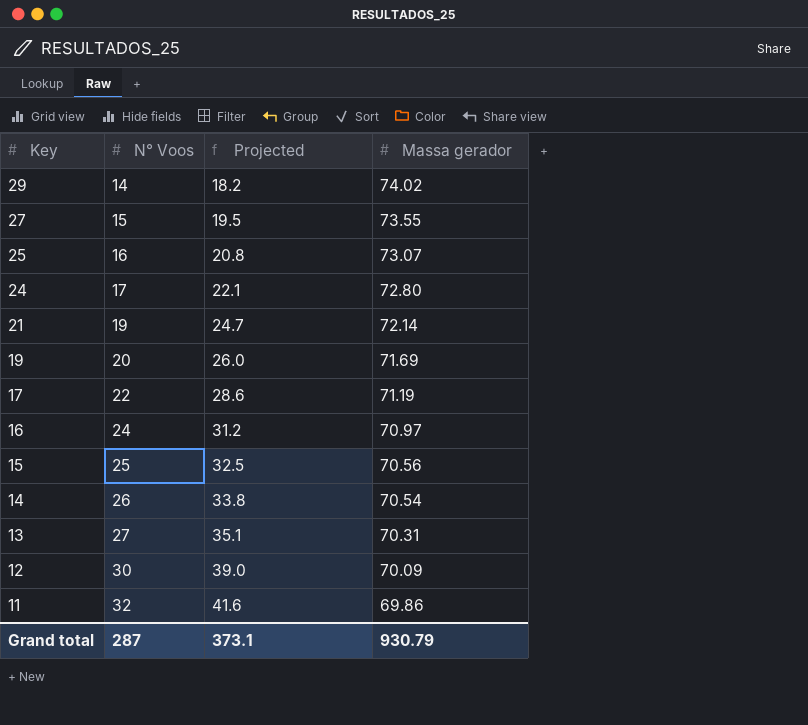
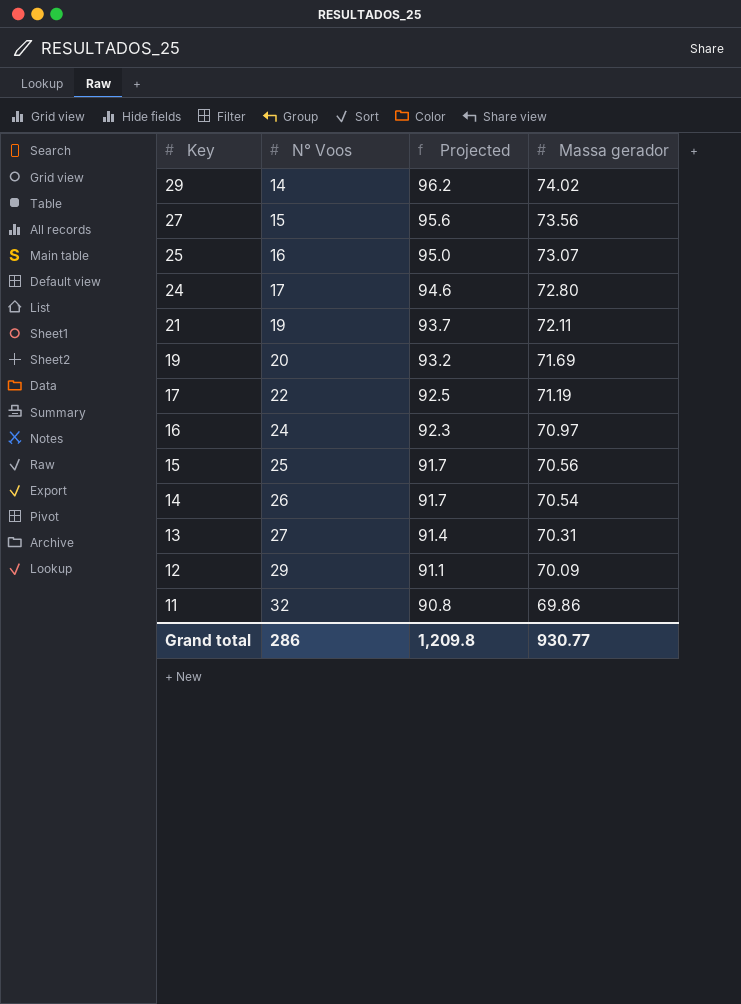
column Projected | formula: [N° Voos] * 1.3 -> [Massa gerador] * 1.3
27 | Massa gerador: 73.55 -> 73.56
21 | Massa gerador: 72.14 -> 72.11
12 | N° Voos: 30 -> 29
Grand total | N° Voos: 287 -> 286
Grand total | Projected: 373.1 -> 1,209.8
Grand total | Massa gerador: 930.79 -> 930.77

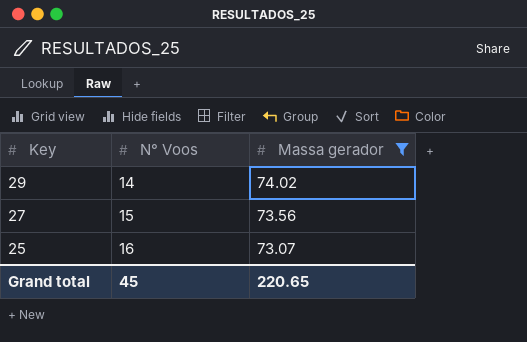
filter: none -> Massa gerador >= 73.07
column Projected | formula: [Massa gerador] * 1.3 -> none
Grand total | N° Voos: 286 -> 45
Grand total | Massa gerador: 930.77 -> 220.65

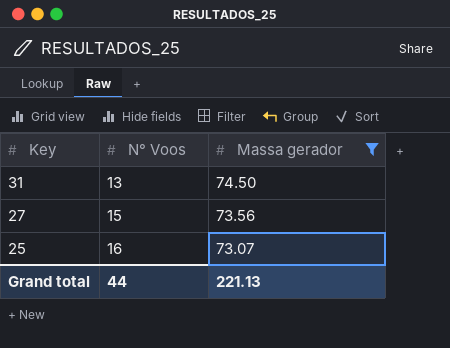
row 29: 14 | 74.02 -> none
row 31: none -> 13 | 74.50
Grand total | N° Voos: 45 -> 44
Grand total | Massa gerador: 220.65 -> 221.13

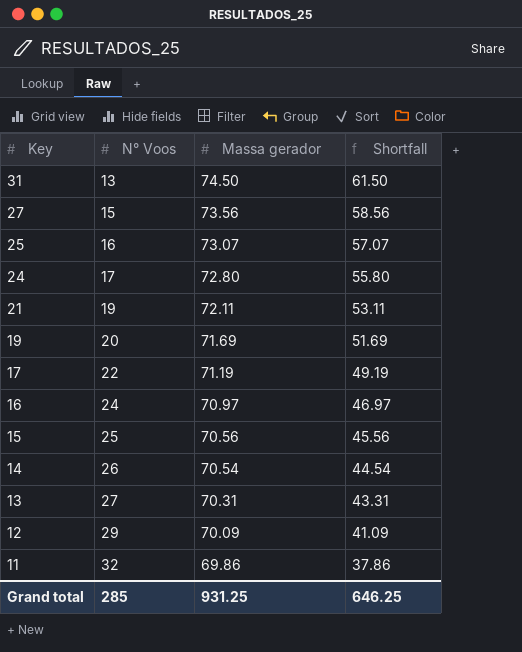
filter: Massa gerador >= 73.07 -> none
column Shortfall | formula: none -> [Massa gerador] - [N° Voos]
Grand total | N° Voos: 44 -> 285
Grand total | Massa gerador: 221.13 -> 931.25

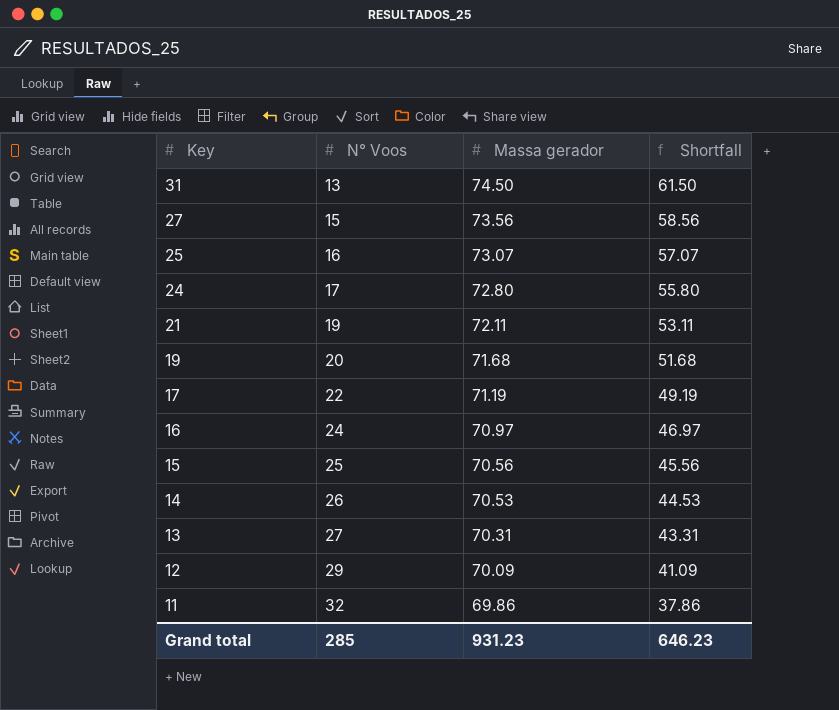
19 | Massa gerador: 71.69 -> 71.68
19 | Shortfall: 51.69 -> 51.68
14 | Massa gerador: 70.54 -> 70.53
14 | Shortfall: 44.54 -> 44.53
Grand total | Massa gerador: 931.25 -> 931.23
Grand total | Shortfall: 646.25 -> 646.23

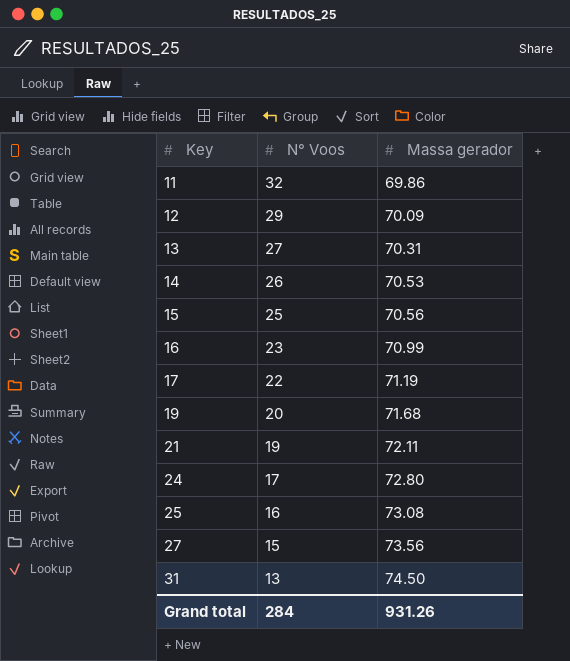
row order: Key descending -> Key ascending
column Shortfall | formula: [Massa gerador] - [N° Voos] -> none
16 | N° Voos: 24 -> 23
16 | Massa gerador: 70.97 -> 70.99
25 | Massa gerador: 73.07 -> 73.08
Grand total | N° Voos: 285 -> 284
Grand total | Massa gerador: 931.23 -> 931.26

